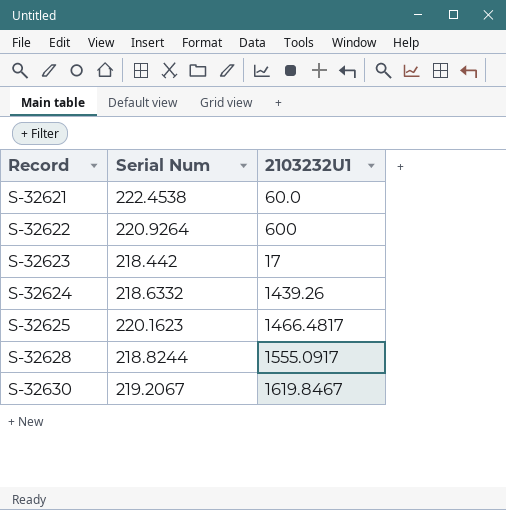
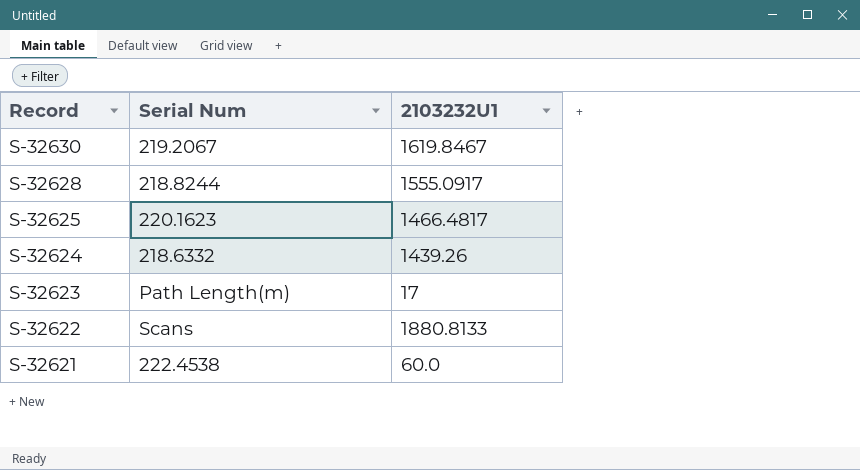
row order: Record ascending -> Record descending
S-32623 | Serial Num: 218.442 -> Path Length(m)
S-32622 | Serial Num: 220.9264 -> Scans
S-32622 | 2103232U1: 600 -> 1880.8133

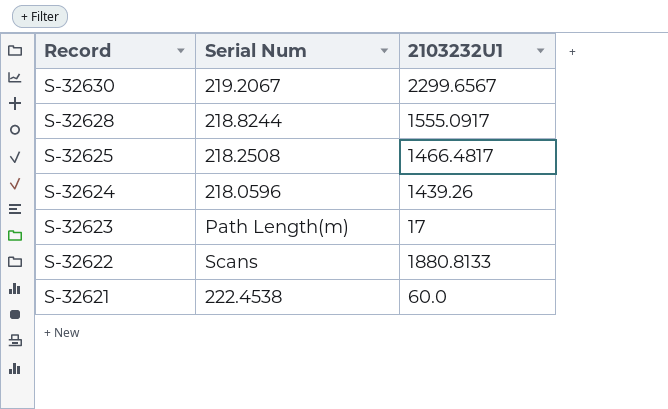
S-32630 | 2103232U1: 1619.8467 -> 2299.6567
S-32625 | Serial Num: 220.1623 -> 218.2508
S-32624 | Serial Num: 218.6332 -> 218.0596

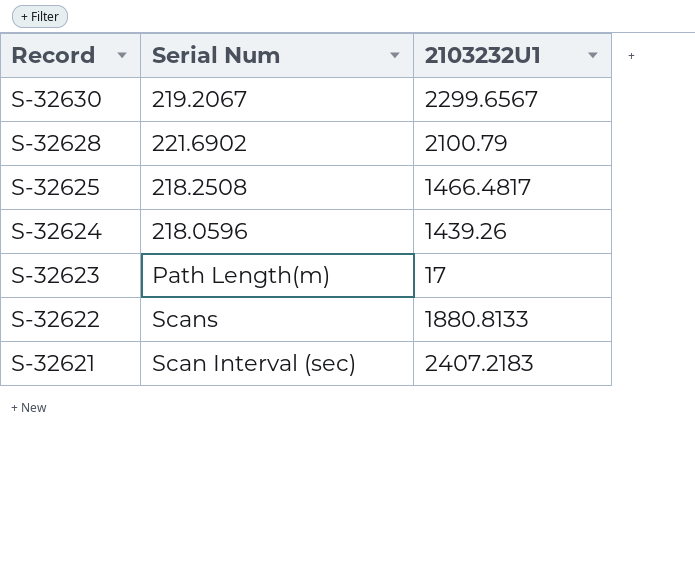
S-32628 | Serial Num: 218.8244 -> 221.6902
S-32628 | 2103232U1: 1555.0917 -> 2100.79
S-32621 | Serial Num: 222.4538 -> Scan Interval (sec)
S-32621 | 2103232U1: 60.0 -> 2407.2183

